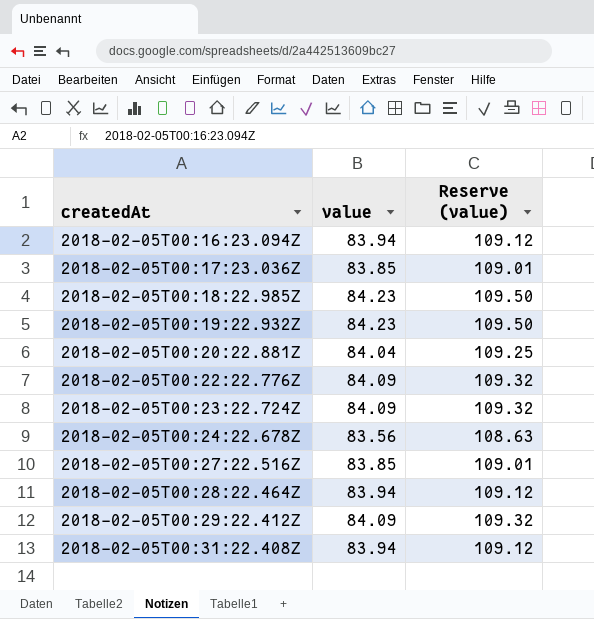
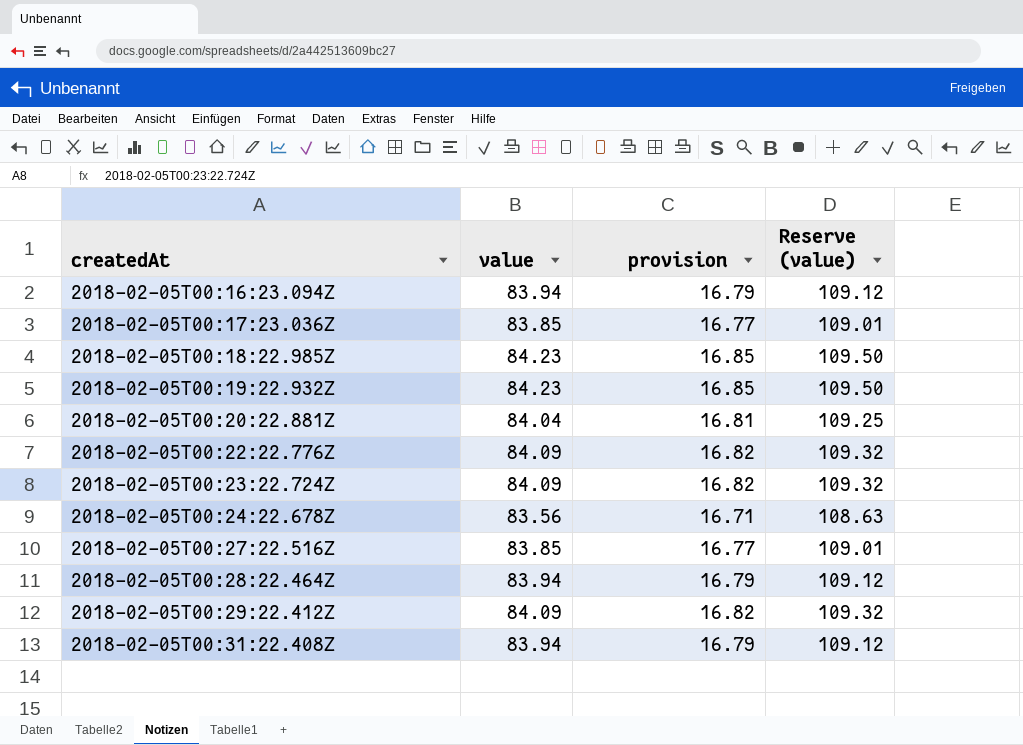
column provision | formula: none -> [value] * 0.2

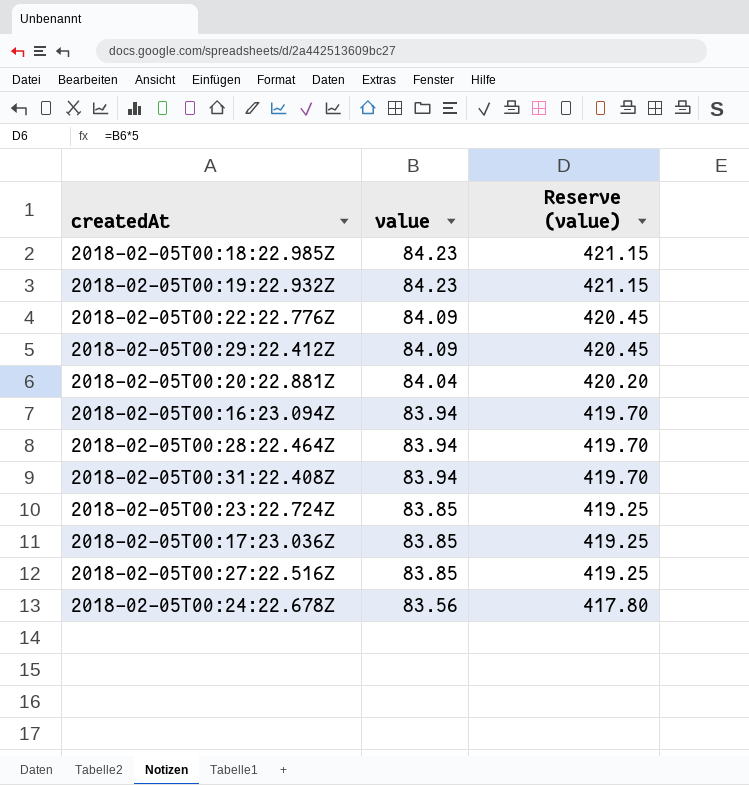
row order: createdAt ascending -> value descending
column provision | formula: [value] * 0.2 -> none
column Reserve (value) | formula: [value] * 1.3 -> [value] * 5
2018-02-05T00:23:22.724Z | value: 84.09 -> 83.85

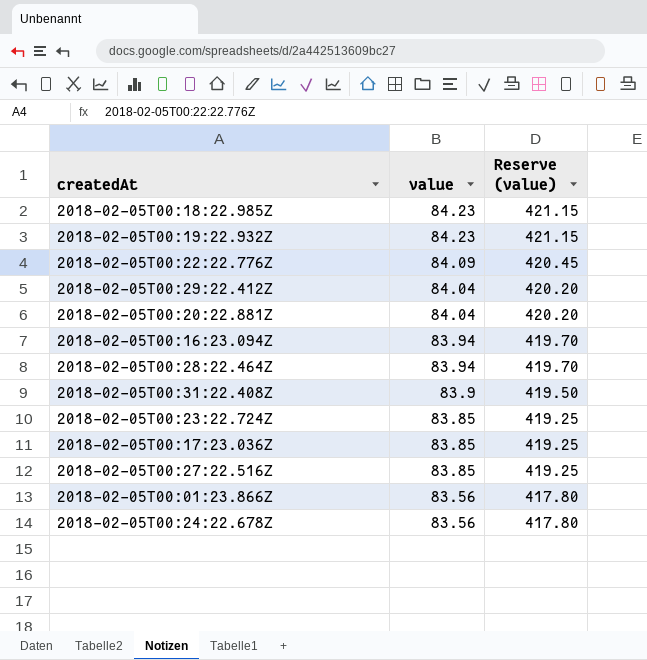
2018-02-05T00:29:22.412Z | value: 84.09 -> 84.04
2018-02-05T00:29:22.412Z | Reserve (value): 420.45 -> 420.20
2018-02-05T00:31:22.408Z | value: 83.94 -> 83.9
2018-02-05T00:31:22.408Z | Reserve (value): 419.70 -> 419.50
row 2018-02-05T00:01:23.866Z: none -> 83.56 | 417.80

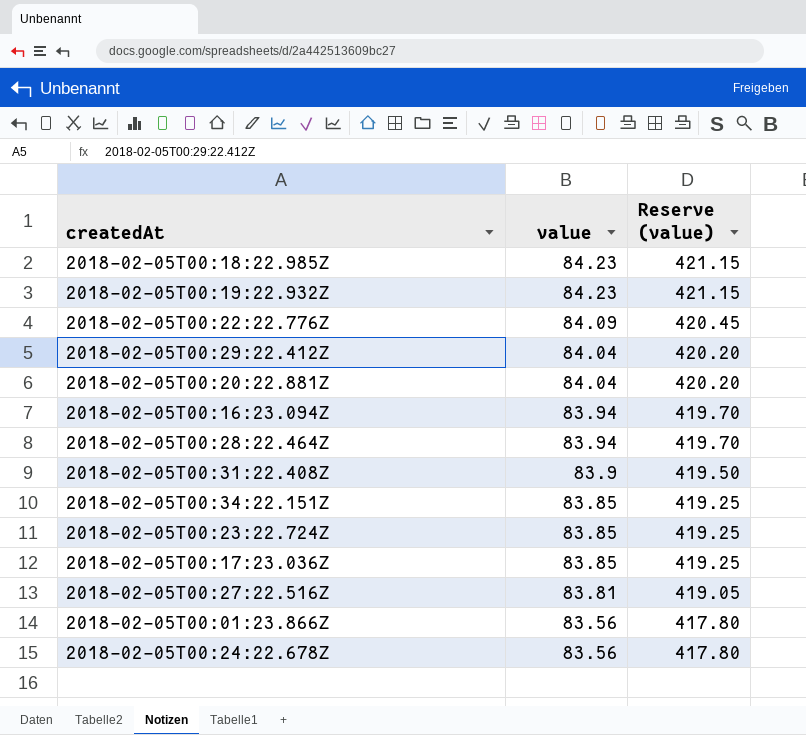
row 2018-02-05T00:34:22.151Z: none -> 83.85 | 419.25
2018-02-05T00:27:22.516Z | value: 83.85 -> 83.81
2018-02-05T00:27:22.516Z | Reserve (value): 419.25 -> 419.05

